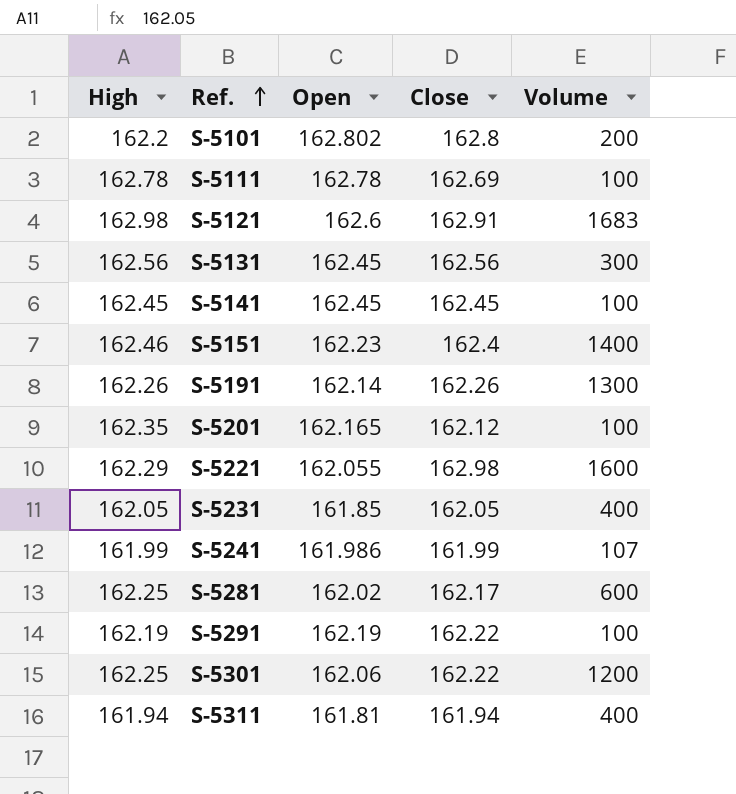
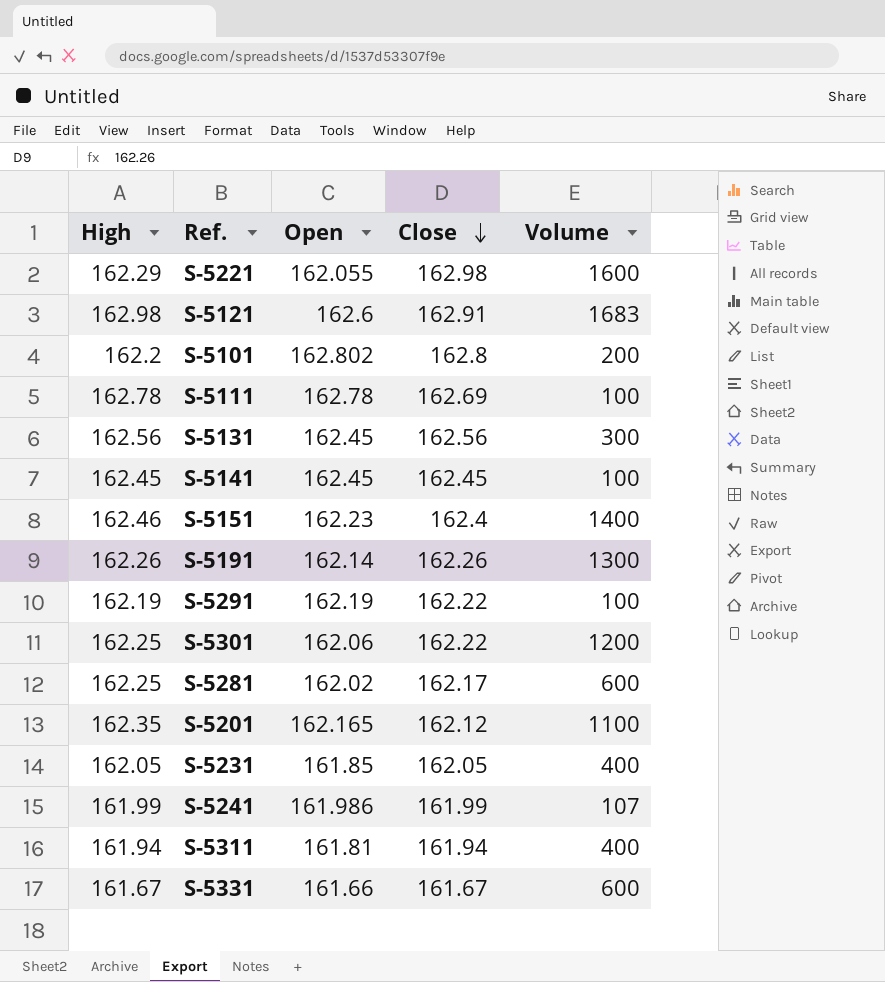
row order: Ref. ascending -> Close descending
S-5201 | Volume: 100 -> 1100
row S-5331: none -> 161.67 | 161.66 | 161.67 | 600

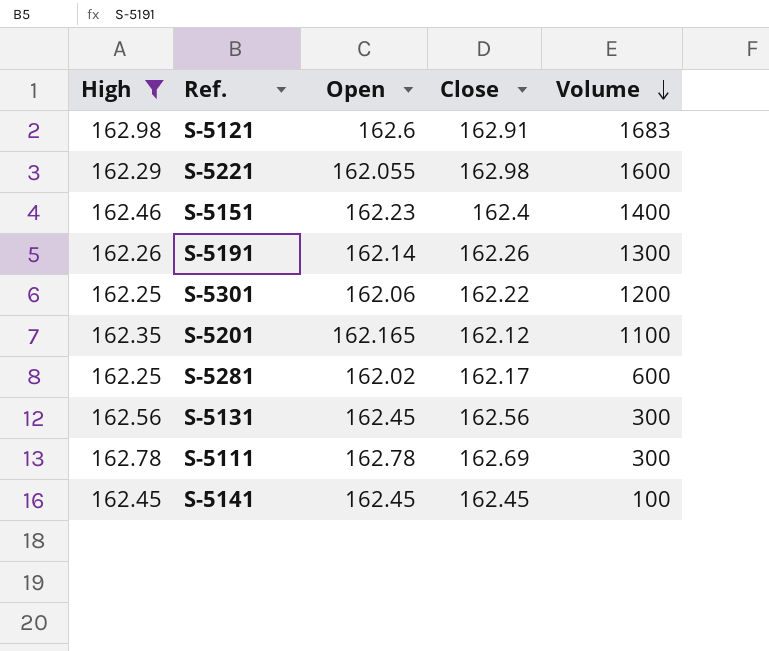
filter: none -> High >= 162.25
row order: Close descending -> Volume descending
S-5111 | Volume: 100 -> 300

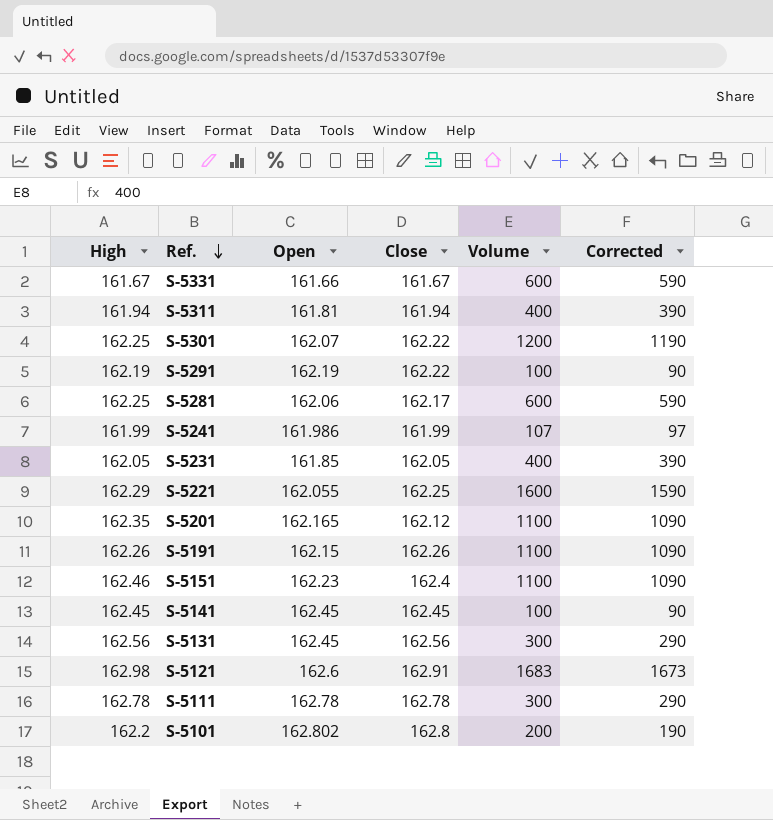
filter: High >= 162.25 -> none
row order: Volume descending -> Ref. descending
column Corrected | formula: none -> [Volume] - 10
S-5301 | Open: 162.06 -> 162.07
S-5281 | Open: 162.02 -> 162.06
S-5221 | Close: 162.98 -> 162.25
S-5191 | Open: 162.14 -> 162.15
S-5191 | Volume: 1300 -> 1100
S-5151 | Volume: 1400 -> 1100
S-5111 | Close: 162.69 -> 162.78

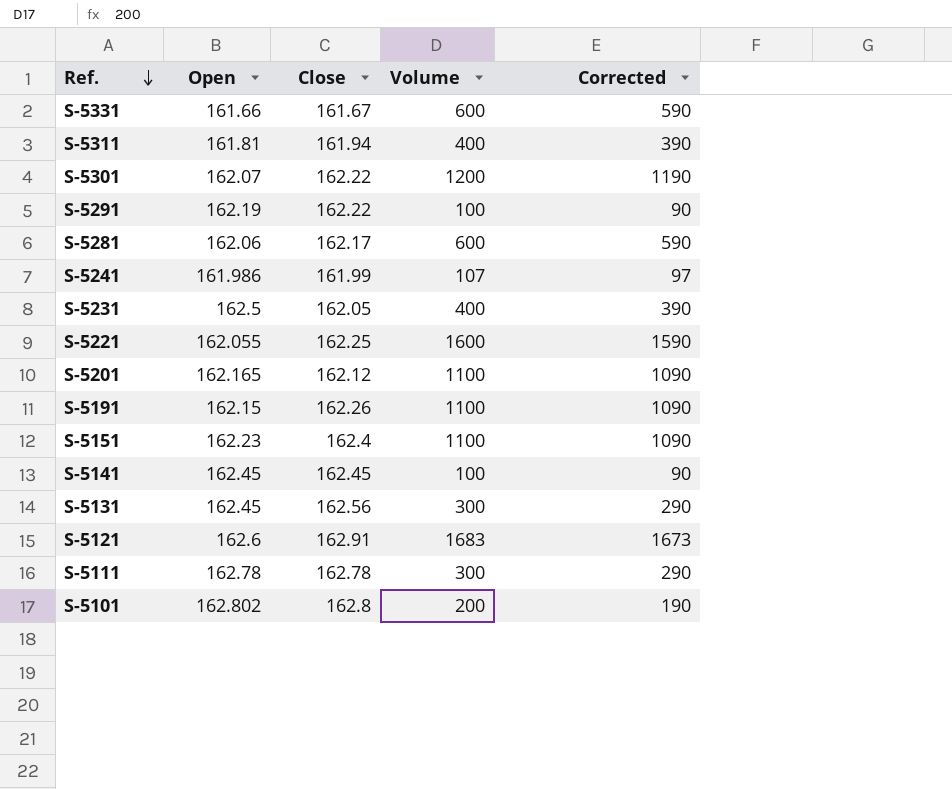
column High | position: 1 -> none
S-5231 | Open: 161.85 -> 162.5

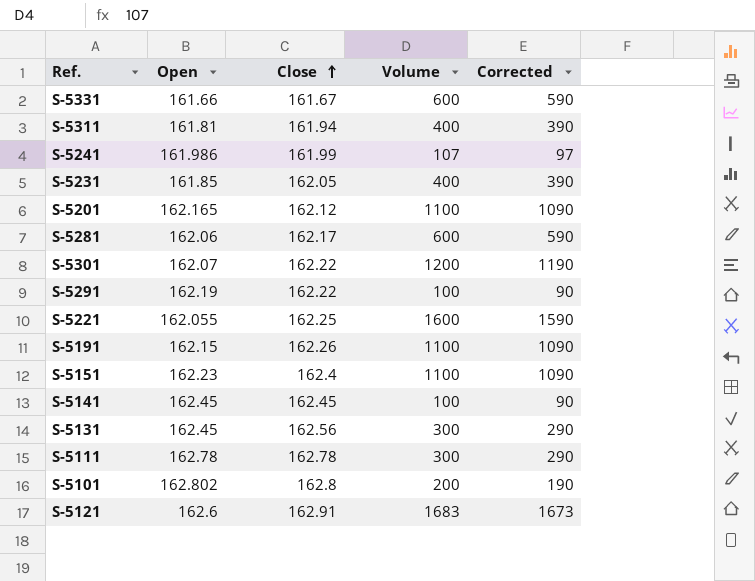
row order: Ref. descending -> Close ascending
S-5231 | Open: 162.5 -> 161.85

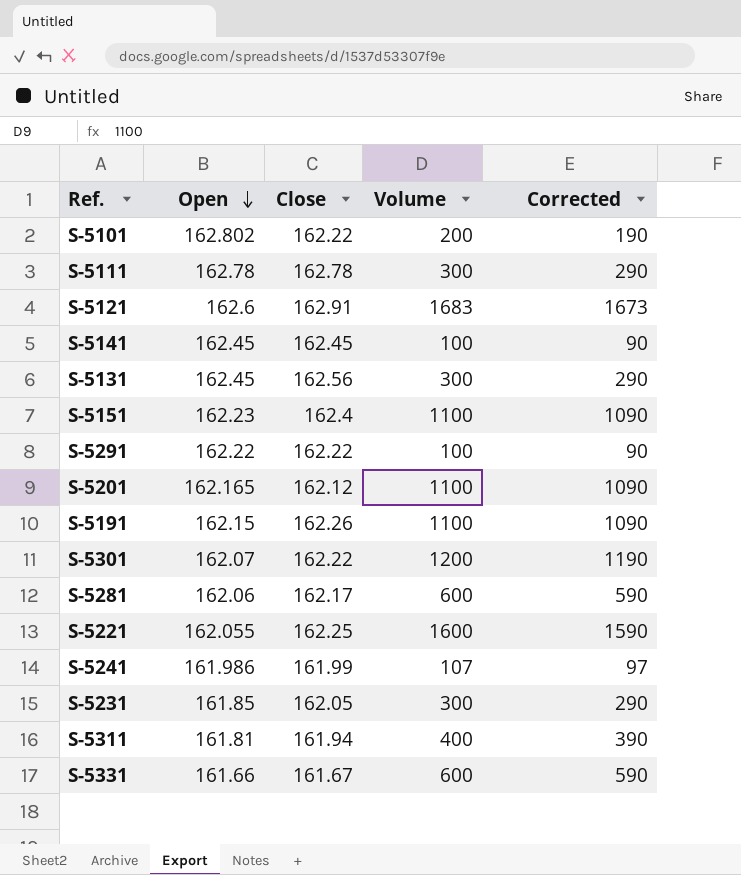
row order: Close ascending -> Open descending
S-5101 | Close: 162.8 -> 162.22
S-5291 | Open: 162.19 -> 162.22
S-5231 | Volume: 400 -> 300
S-5231 | Corrected: 390 -> 290

